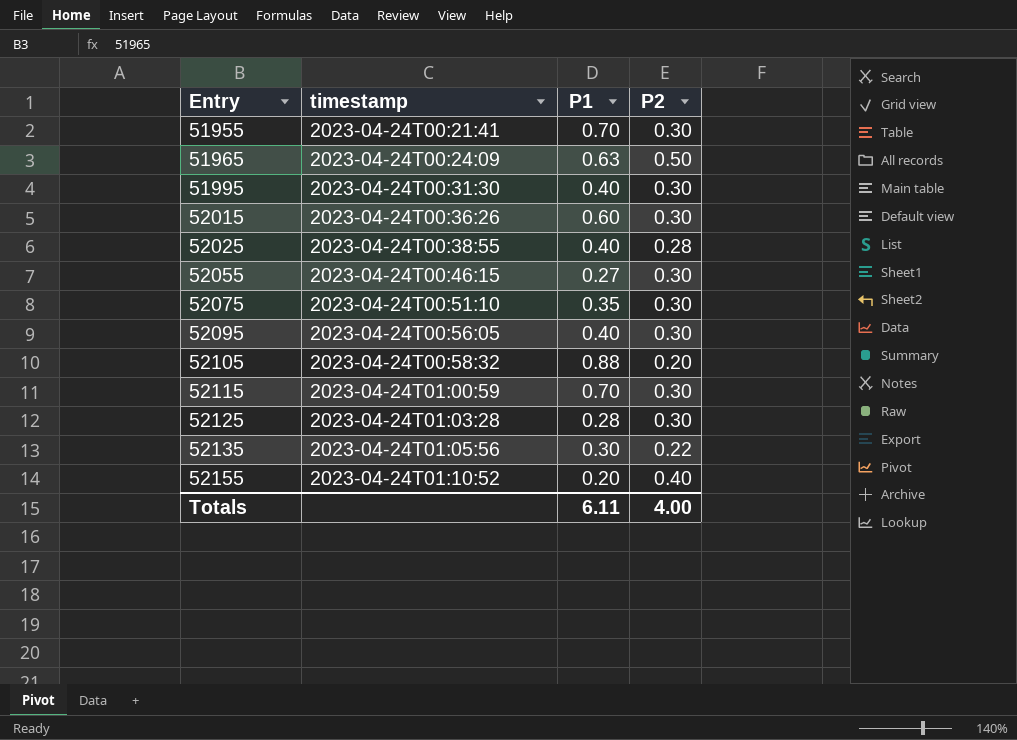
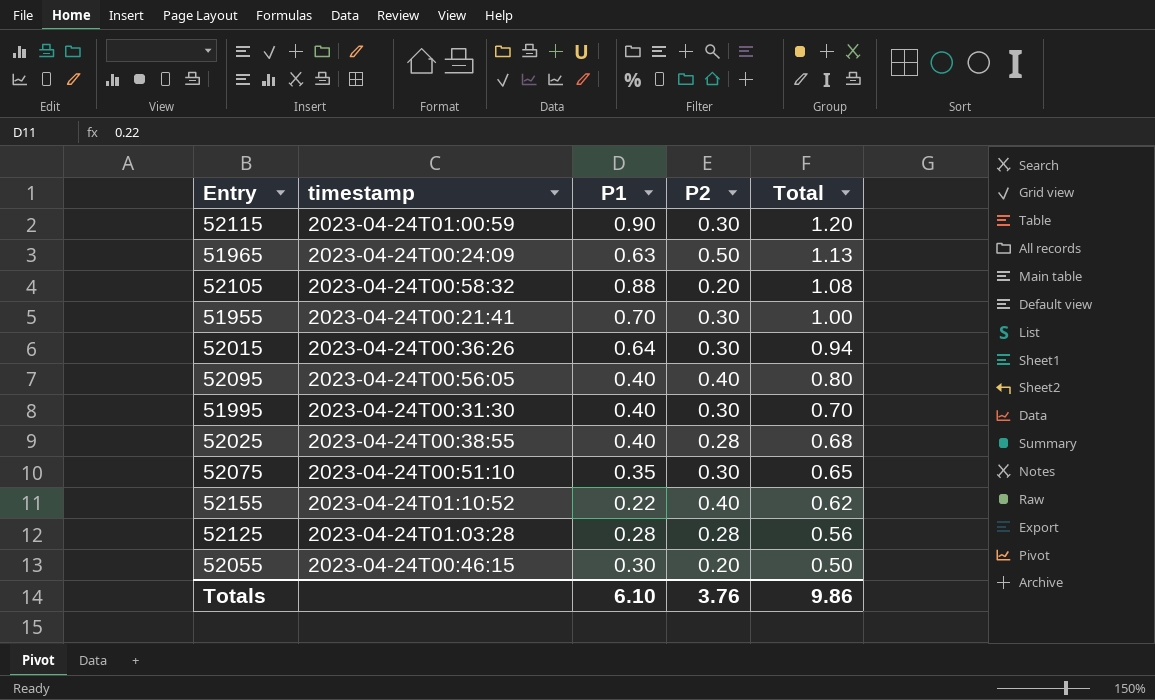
row order: Entry ascending -> Total descending
column Total | formula: none -> [P1] + [P2]
row 52135: 2023-04-24T01:05:56 | 0.30 | 0.22 -> none
52115 | P1: 0.70 -> 0.90
52015 | P1: 0.60 -> 0.64
52095 | P2: 0.30 -> 0.40
52155 | P1: 0.20 -> 0.22
52125 | P2: 0.30 -> 0.28
52055 | P1: 0.27 -> 0.30
52055 | P2: 0.30 -> 0.20
Totals | P1: 6.11 -> 6.10
Totals | P2: 4.00 -> 3.76

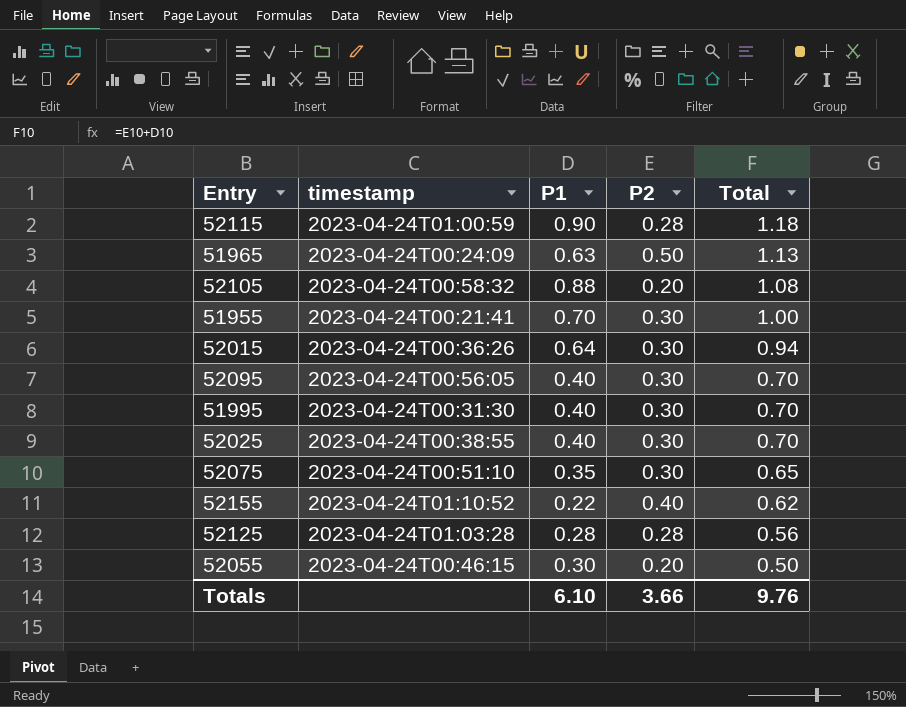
52115 | P2: 0.30 -> 0.28
52115 | Total: 1.20 -> 1.18
52095 | P2: 0.40 -> 0.30
52095 | Total: 0.80 -> 0.70
52025 | P2: 0.28 -> 0.30
52025 | Total: 0.68 -> 0.70
Totals | P2: 3.76 -> 3.66
Totals | Total: 9.86 -> 9.76

